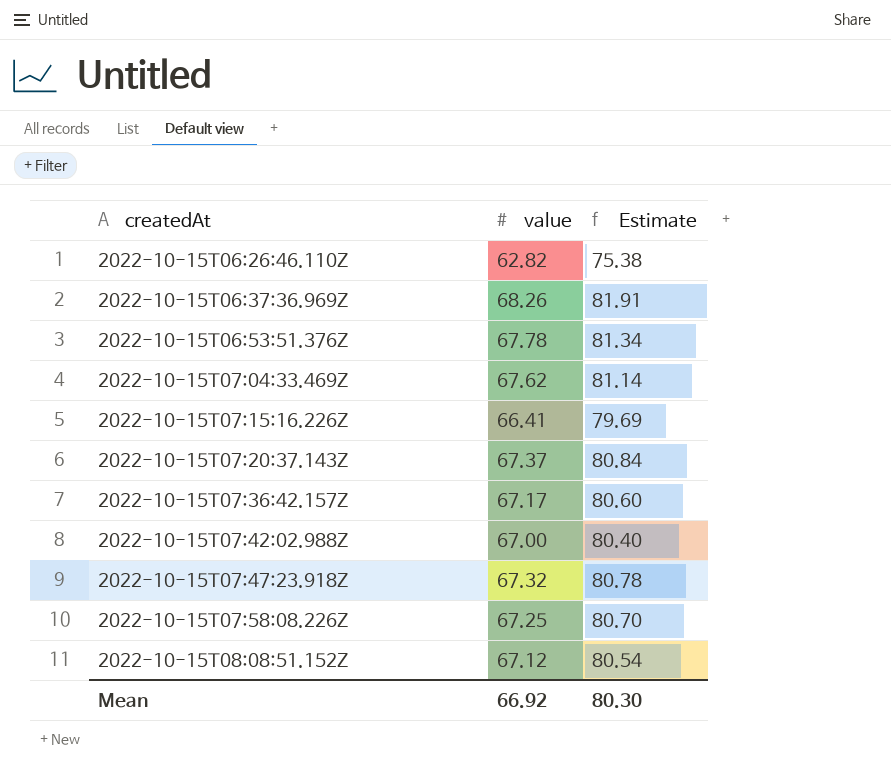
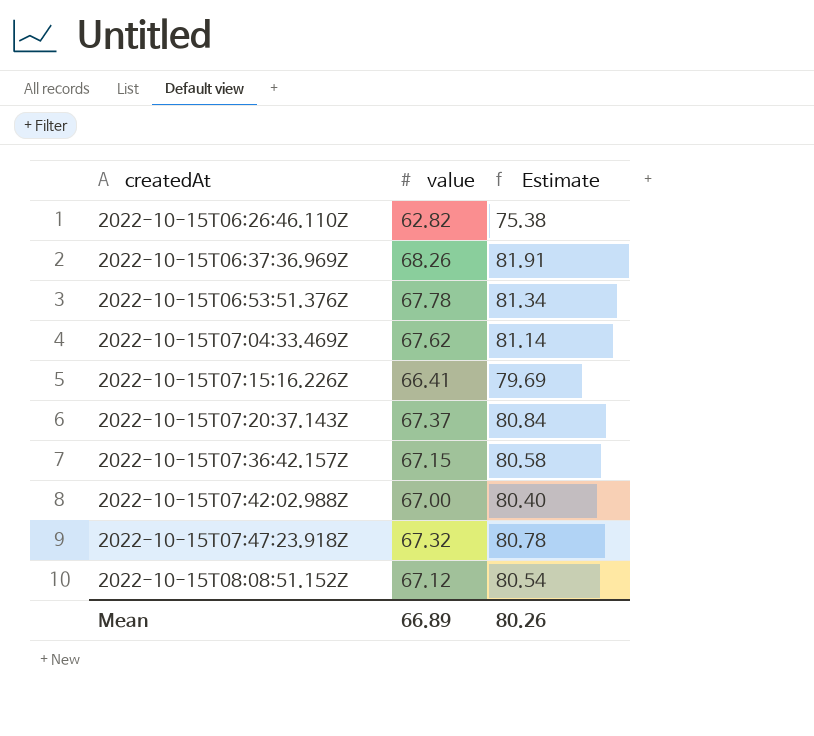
row 2022-10-15T07:58:08.226Z: 67.25 | 80.70 -> none
2022-10-15T07:36:42.157Z | value: 67.17 -> 67.15
2022-10-15T07:36:42.157Z | Estimate: 80.60 -> 80.58
Mean | value: 66.92 -> 66.89
Mean | Estimate: 80.30 -> 80.26

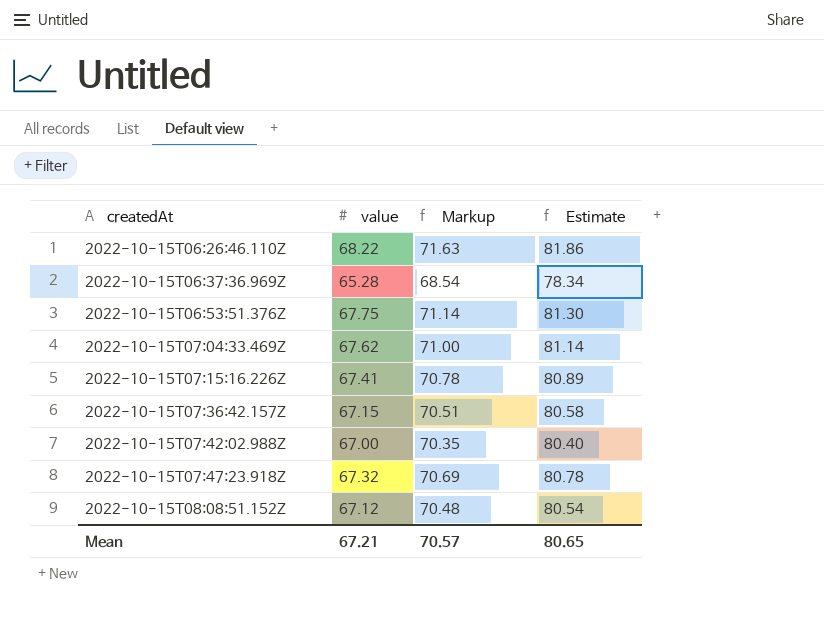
column Markup | formula: none -> [value] * 1.05
row 2022-10-15T07:20:37.143Z: 67.37 | 80.84 -> none
2022-10-15T06:26:46.110Z | value: 62.82 -> 68.22
2022-10-15T06:26:46.110Z | Estimate: 75.38 -> 81.86
2022-10-15T06:37:36.969Z | value: 68.26 -> 65.28
2022-10-15T06:37:36.969Z | Estimate: 81.91 -> 78.34
2022-10-15T06:53:51.376Z | value: 67.78 -> 67.75
2022-10-15T06:53:51.376Z | Estimate: 81.34 -> 81.30
2022-10-15T07:15:16.226Z | value: 66.41 -> 67.41
2022-10-15T07:15:16.226Z | Estimate: 79.69 -> 80.89
Mean | value: 66.89 -> 67.21
Mean | Estimate: 80.26 -> 80.65

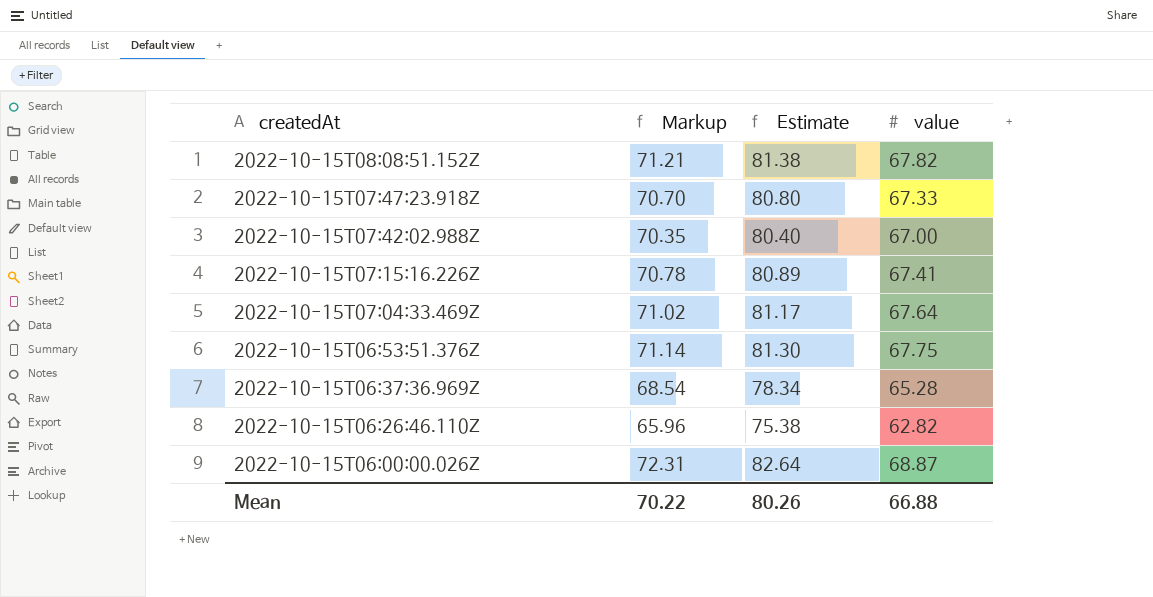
row order: createdAt ascending -> createdAt descending
column value | position: 2 -> 4
row 2022-10-15T07:36:42.157Z: 67.15 | 70.51 | 80.58 -> none
2022-10-15T08:08:51.152Z | Markup: 70.48 -> 71.21
2022-10-15T08:08:51.152Z | Estimate: 80.54 -> 81.38
2022-10-15T08:08:51.152Z | value: 67.12 -> 67.82
2022-10-15T07:47:23.918Z | Markup: 70.69 -> 70.70
2022-10-15T07:47:23.918Z | Estimate: 80.78 -> 80.80
2022-10-15T07:47:23.918Z | value: 67.32 -> 67.33
2022-10-15T07:04:33.469Z | Markup: 71.00 -> 71.02
2022-10-15T07:04:33.469Z | Estimate: 81.14 -> 81.17
2022-10-15T07:04:33.469Z | value: 67.62 -> 67.64
2022-10-15T06:26:46.110Z | Markup: 71.63 -> 65.96
2022-10-15T06:26:46.110Z | Estimate: 81.86 -> 75.38
2022-10-15T06:26:46.110Z | value: 68.22 -> 62.82
row 2022-10-15T06:00:00.026Z: none -> 72.31 | 82.64 | 68.87
Mean | Markup: 70.57 -> 70.22
Mean | Estimate: 80.65 -> 80.26
Mean | value: 67.21 -> 66.88

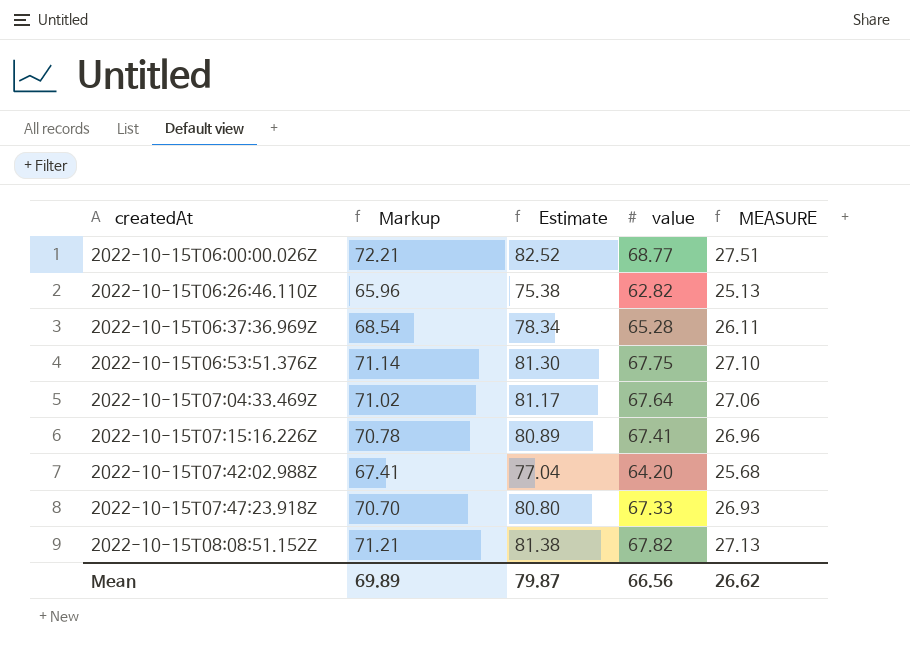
row order: createdAt descending -> createdAt ascending
column MEASURE | formula: none -> [value] * 0.4
2022-10-15T06:00:00.026Z | Markup: 72.31 -> 72.21
2022-10-15T06:00:00.026Z | Estimate: 82.64 -> 82.52
2022-10-15T06:00:00.026Z | value: 68.87 -> 68.77
2022-10-15T07:42:02.988Z | Markup: 70.35 -> 67.41
2022-10-15T07:42:02.988Z | Estimate: 80.40 -> 77.04
2022-10-15T07:42:02.988Z | value: 67.00 -> 64.20
Mean | Markup: 70.22 -> 69.89
Mean | Estimate: 80.26 -> 79.87
Mean | value: 66.88 -> 66.56

